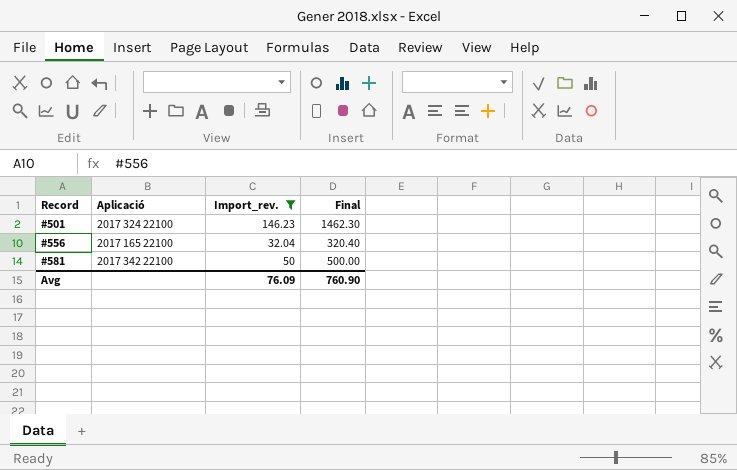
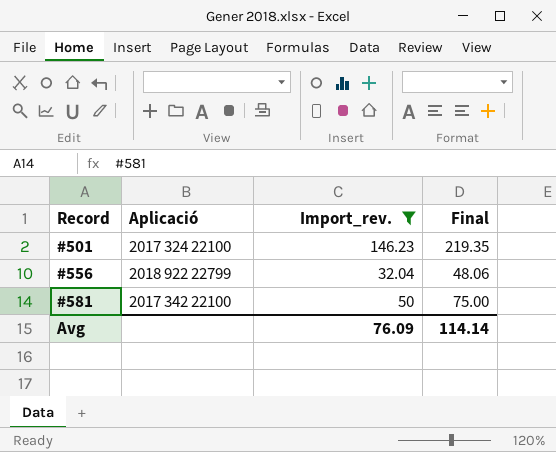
column Final | formula: [Import_rev.] * 10 -> [Import_rev.] * 1.5
#556 | Aplicació: 2017 165 22100 -> 2018 922 22799
Avg | Final: 760.90 -> 114.14

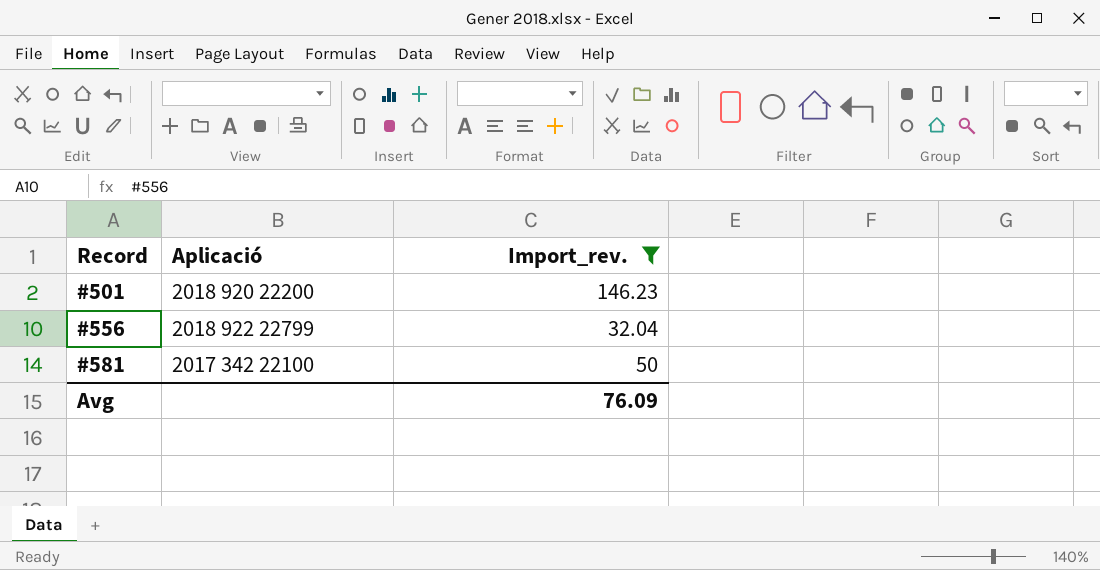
column Final | formula: [Import_rev.] * 1.5 -> none
#501 | Aplicació: 2017 324 22100 -> 2018 920 22200

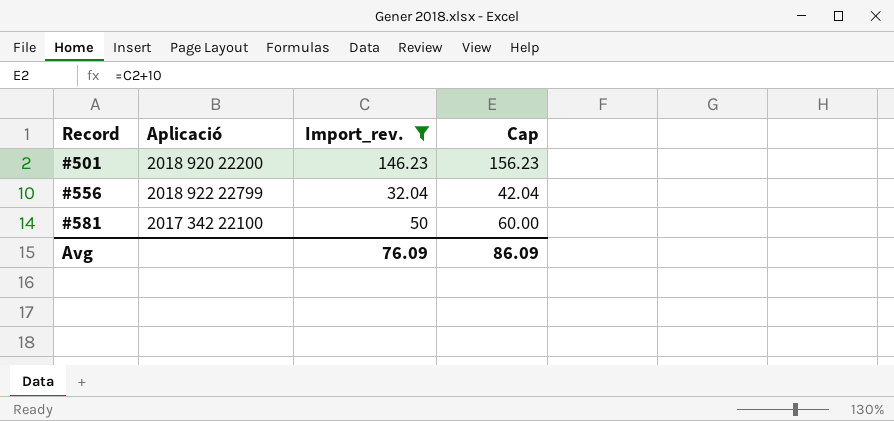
column Cap | formula: none -> [Import_rev.] + 10

